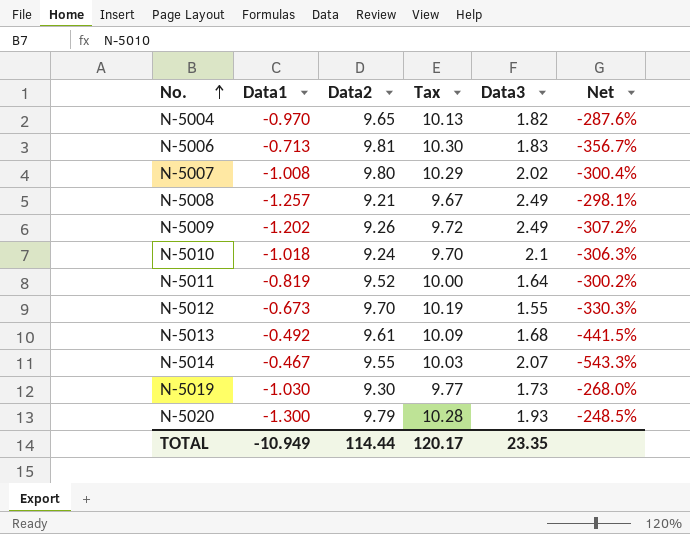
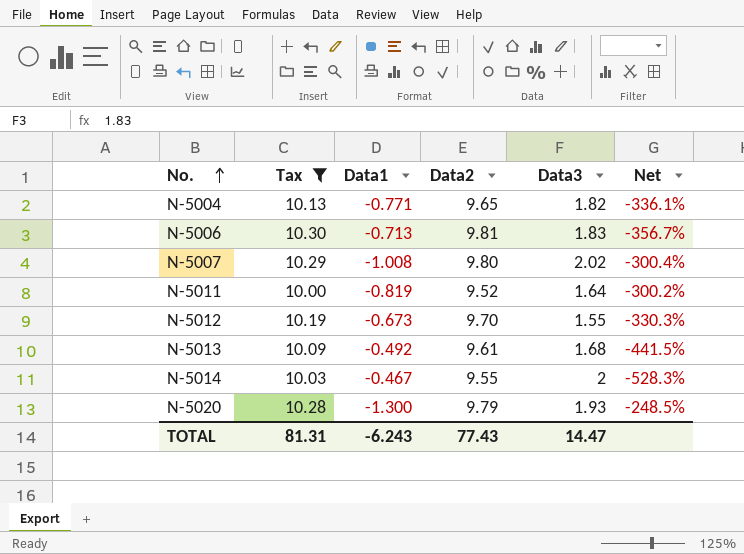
filter: none -> Tax >= 10.00
column Tax | position: 4 -> 2
N-5004 | Data1: -0.970 -> -0.771
N-5004 | Net: -287.6% -> -336.1%
N-5014 | Data3: 2.07 -> 2
N-5014 | Net: -543.3% -> -528.3%
TOTAL | Tax: 120.17 -> 81.31
TOTAL | Data1: -10.949 -> -6.243
TOTAL | Data2: 114.44 -> 77.43
TOTAL | Data3: 23.35 -> 14.47

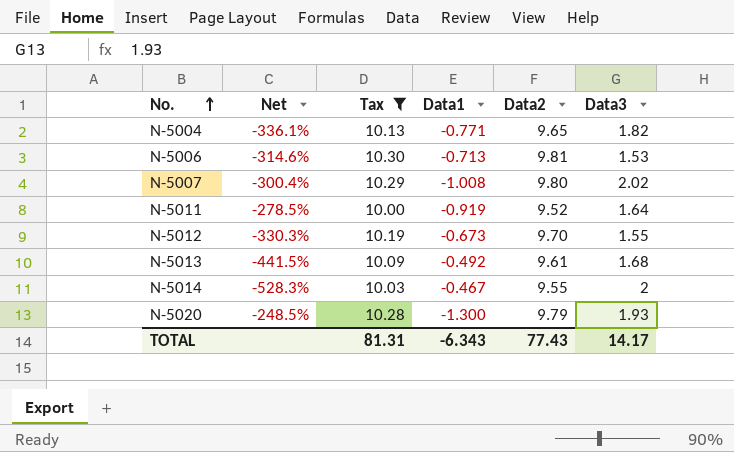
column Net | position: 6 -> 2
N-5006 | Net: -356.7% -> -314.6%
N-5006 | Data3: 1.83 -> 1.53
N-5011 | Net: -300.2% -> -278.5%
N-5011 | Data1: -0.819 -> -0.919
TOTAL | Data1: -6.243 -> -6.343
TOTAL | Data3: 14.47 -> 14.17

